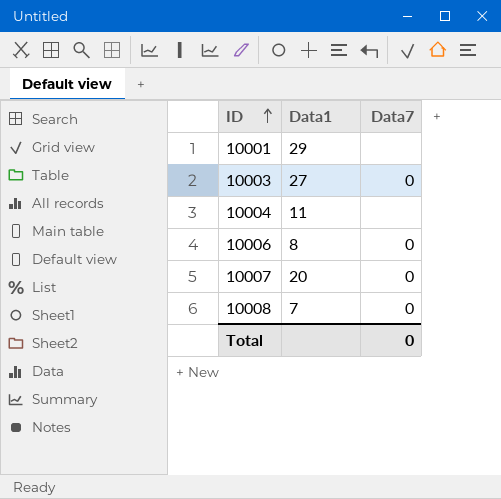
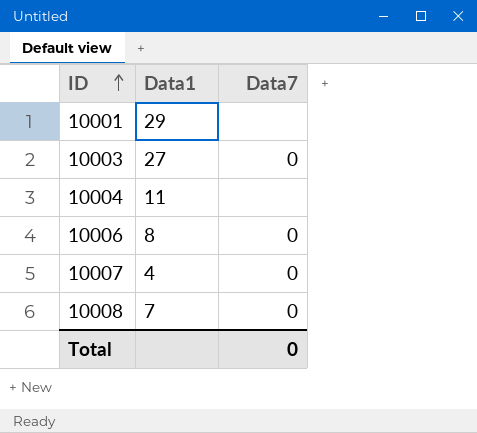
10007 | Data1: 20 -> 4

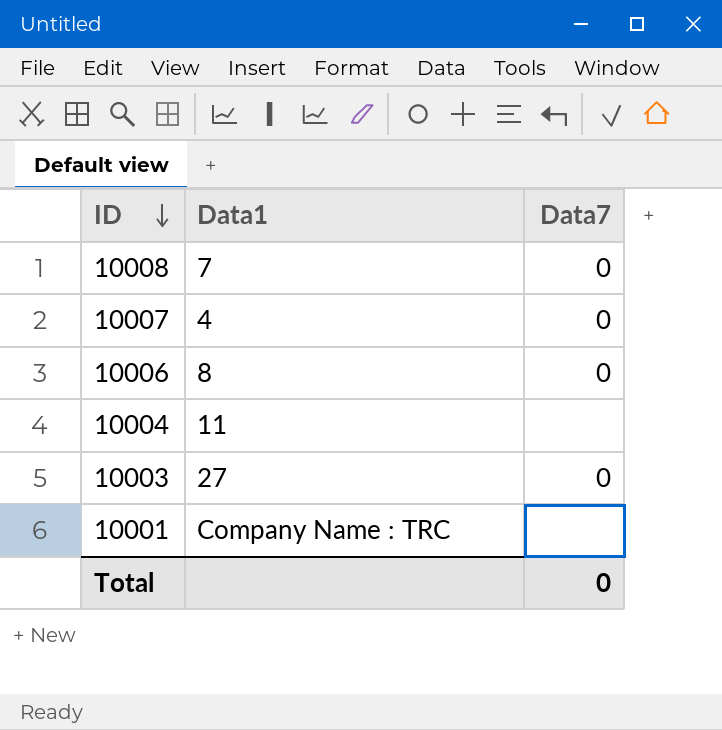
row order: ID ascending -> ID descending
10001 | Data1: 29 -> Company Name : TRC

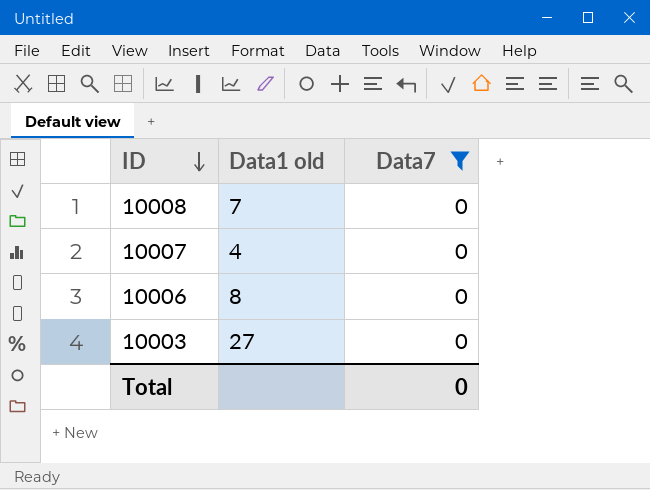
filter: none -> Data7 = 0
column name: Data1 -> Data1 old

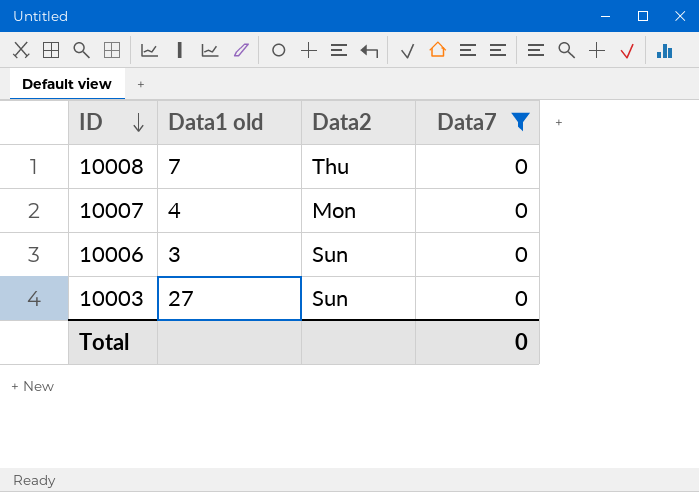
column Data2 | position: none -> 3
10006 | Data1 old: 8 -> 3

